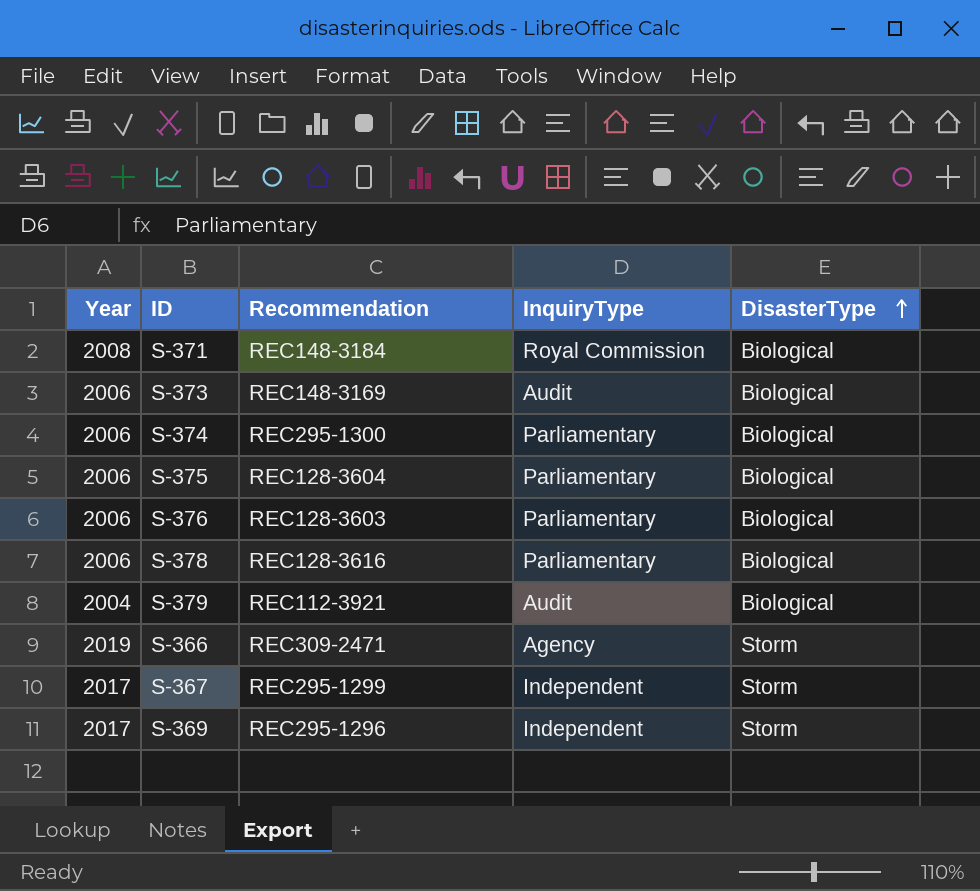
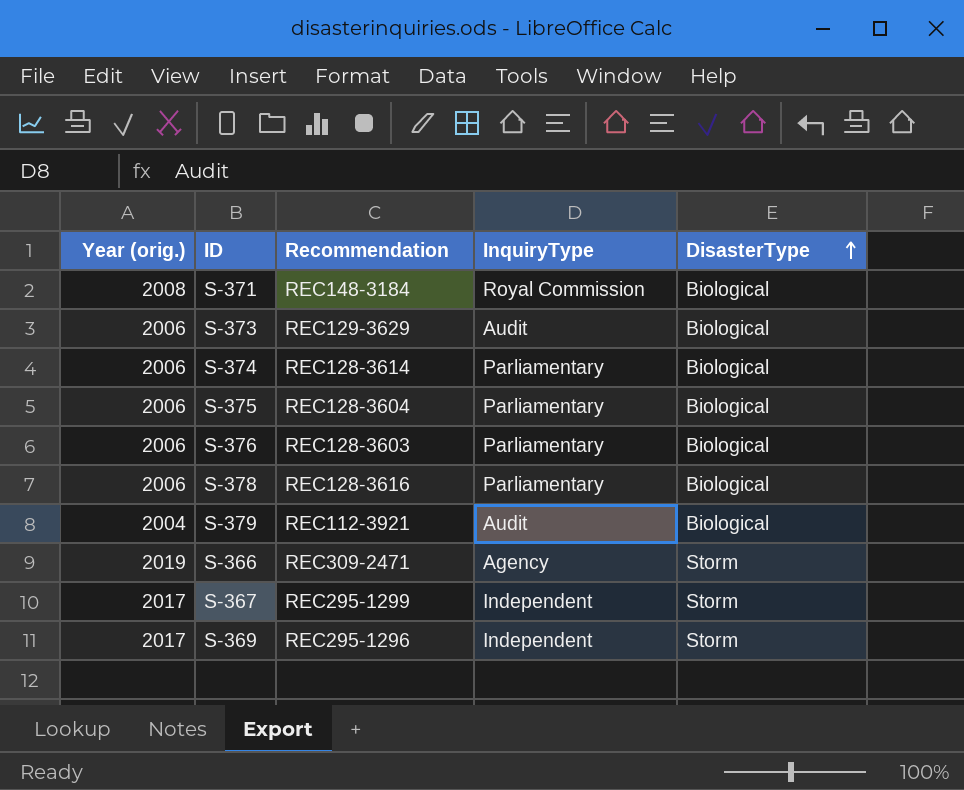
column name: Year -> Year (orig.)
S-373 | Recommendation: REC148-3169 -> REC129-3629
S-374 | Recommendation: REC295-1300 -> REC128-3614

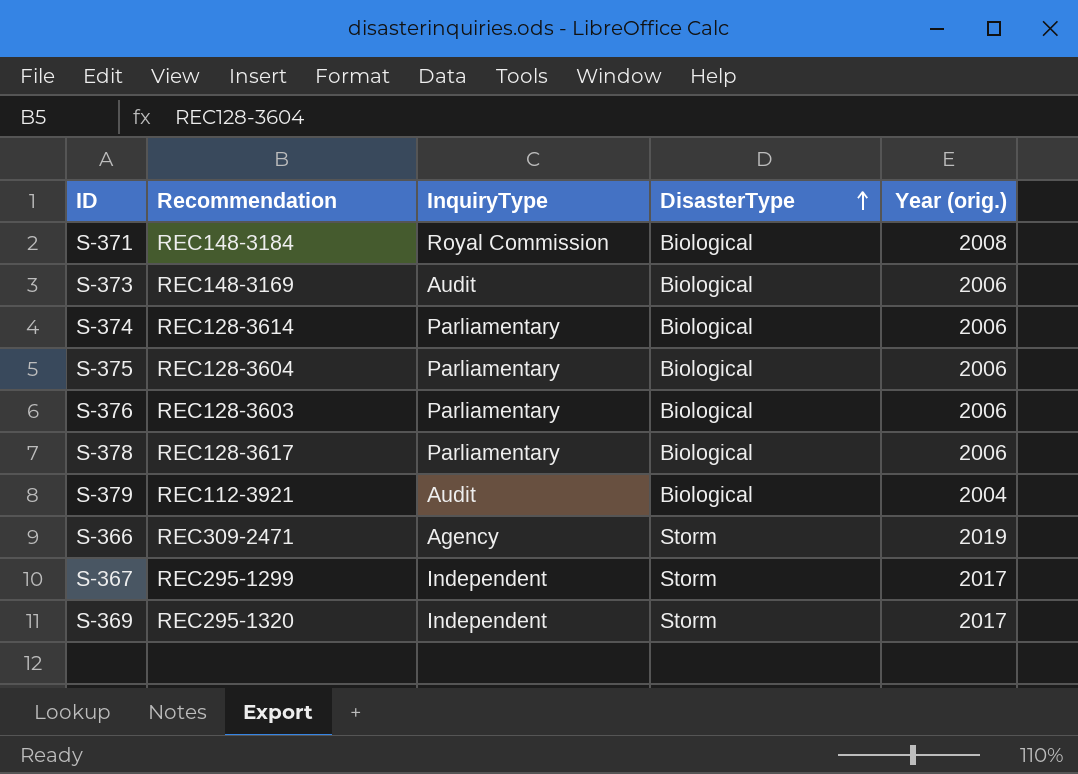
column Year (orig.) | position: 1 -> 5
S-373 | Recommendation: REC129-3629 -> REC148-3169
S-378 | Recommendation: REC128-3616 -> REC128-3617
S-369 | Recommendation: REC295-1296 -> REC295-1320

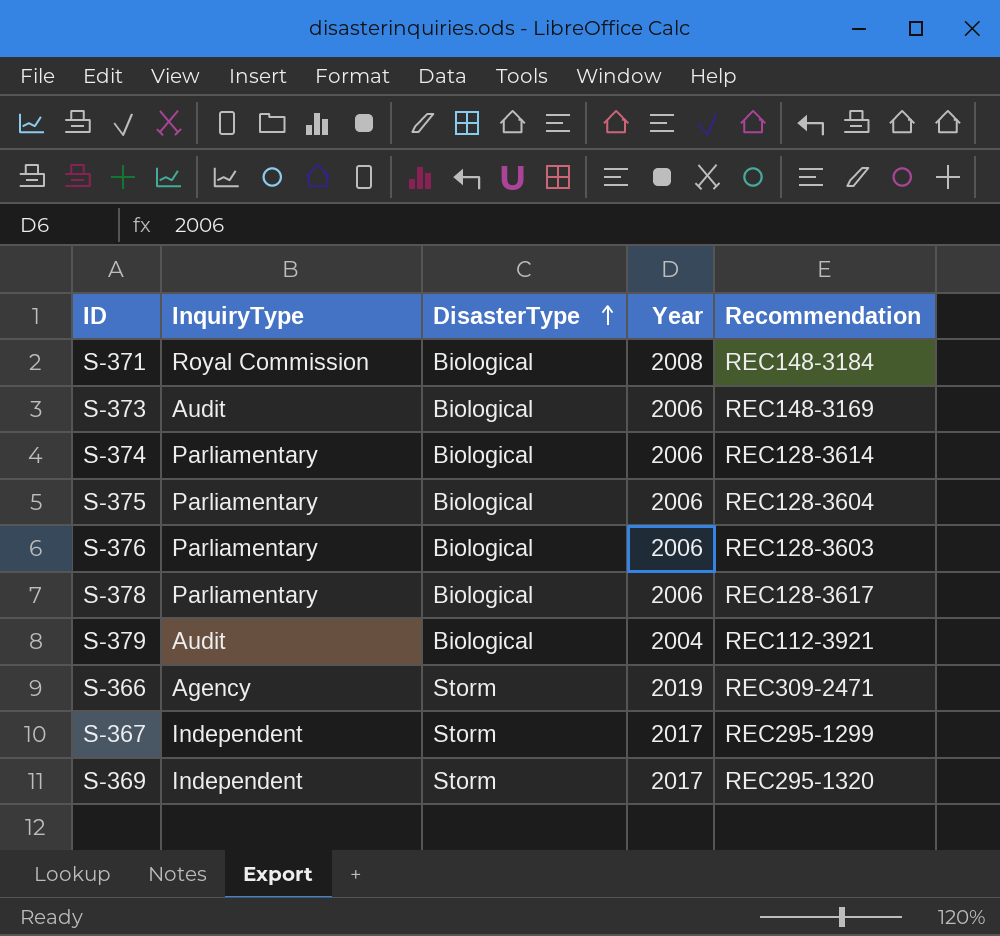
column name: Year (orig.) -> Year
column Recommendation | position: 2 -> 5

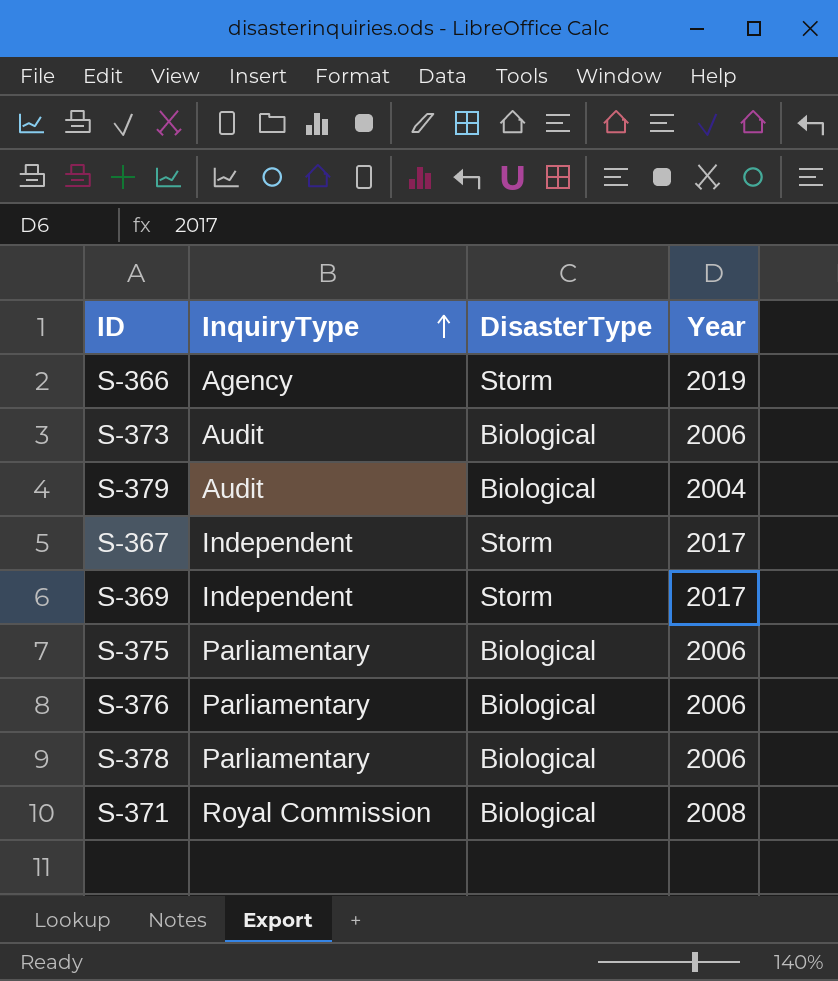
row order: DisasterType ascending -> InquiryType ascending
column Recommendation | position: 5 -> none
row S-374: Parliamentary | Biological | 2006 | REC128-3614 -> none

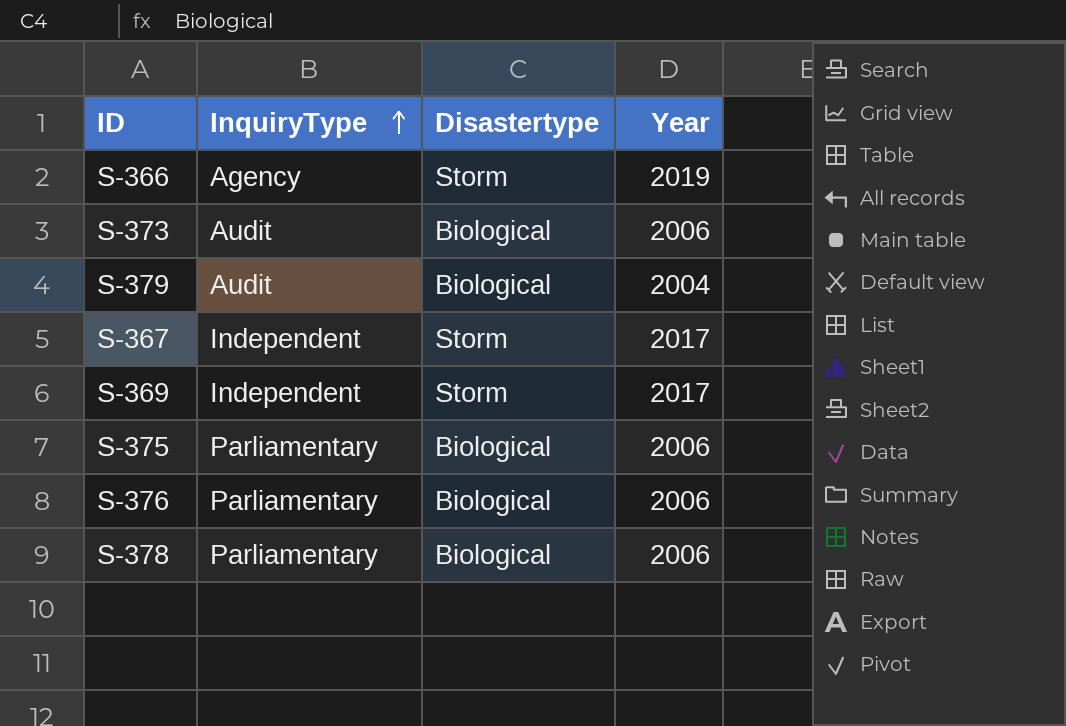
column name: DisasterType -> Disastertype
row S-371: Royal Commission | Biological | 2008 -> none

